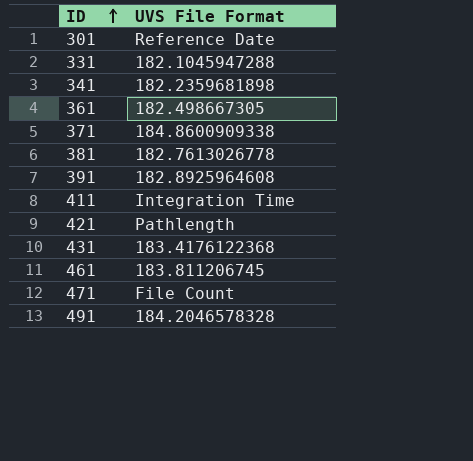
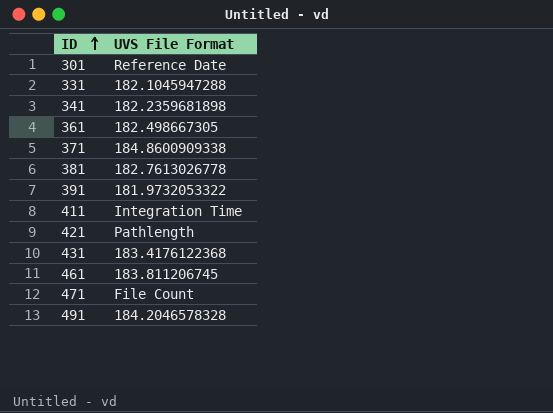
391 | UVS File Format: 182.8925964608 -> 181.9732053322

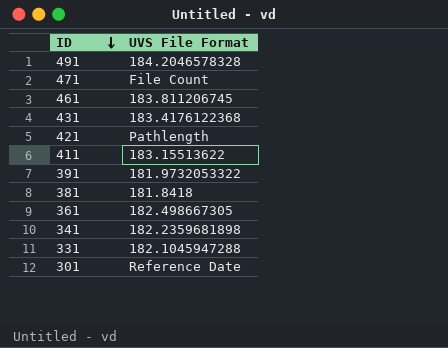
row order: ID ascending -> ID descending
row 371: 184.8600909338 -> none
411 | UVS File Format: Integration Time -> 183.15513622
381 | UVS File Format: 182.7613026778 -> 181.8418

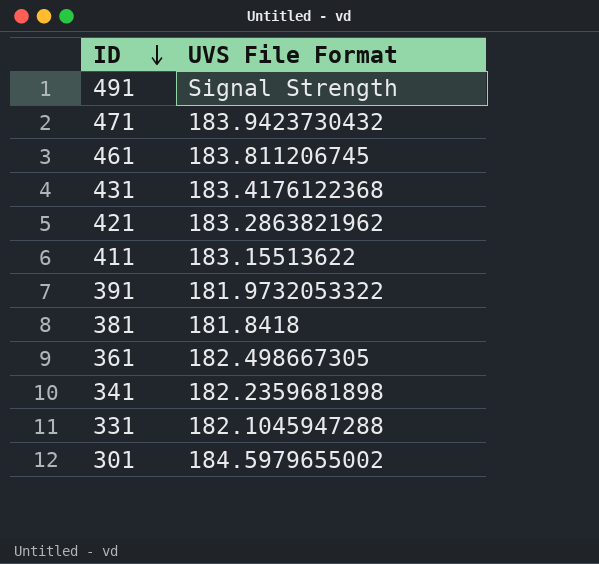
491 | UVS File Format: 184.2046578328 -> Signal Strength
471 | UVS File Format: File Count -> 183.9423730432
421 | UVS File Format: Pathlength -> 183.2863821962
301 | UVS File Format: Reference Date -> 184.5979655002

